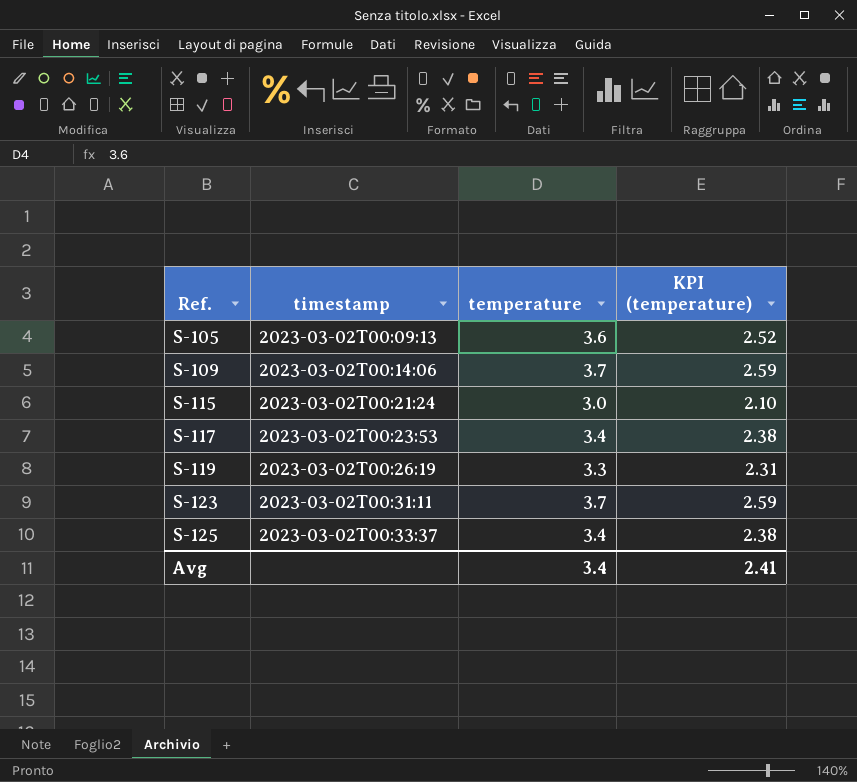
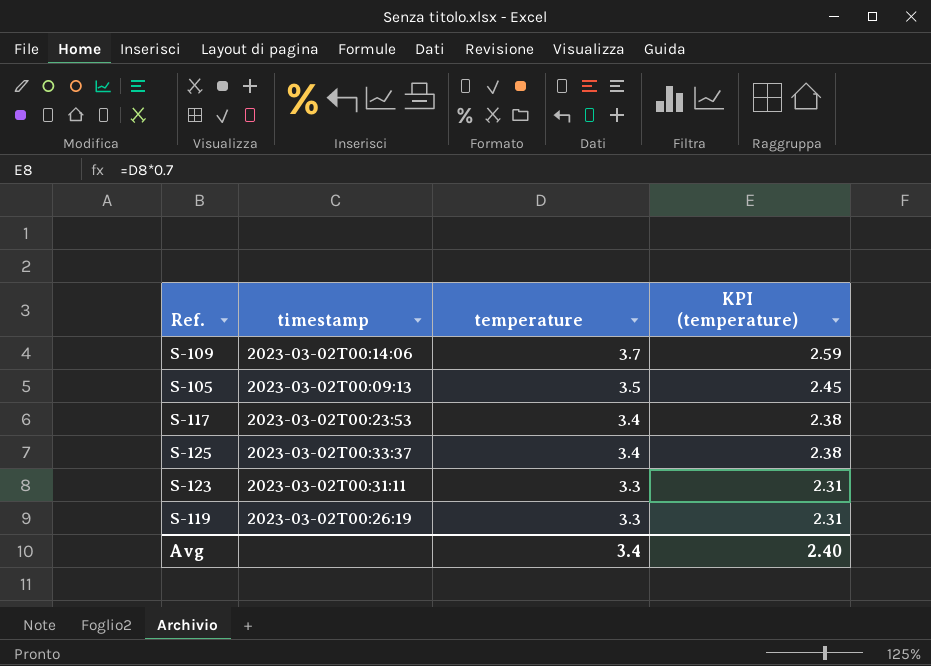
row order: Ref. ascending -> temperature descending
row S-115: 2023-03-02T00:21:24 | 3.0 | 2.10 -> none
S-105 | temperature: 3.6 -> 3.5
S-105 | KPI (temperature): 2.52 -> 2.45
S-123 | temperature: 3.7 -> 3.3
S-123 | KPI (temperature): 2.59 -> 2.31
Avg | KPI (temperature): 2.41 -> 2.40

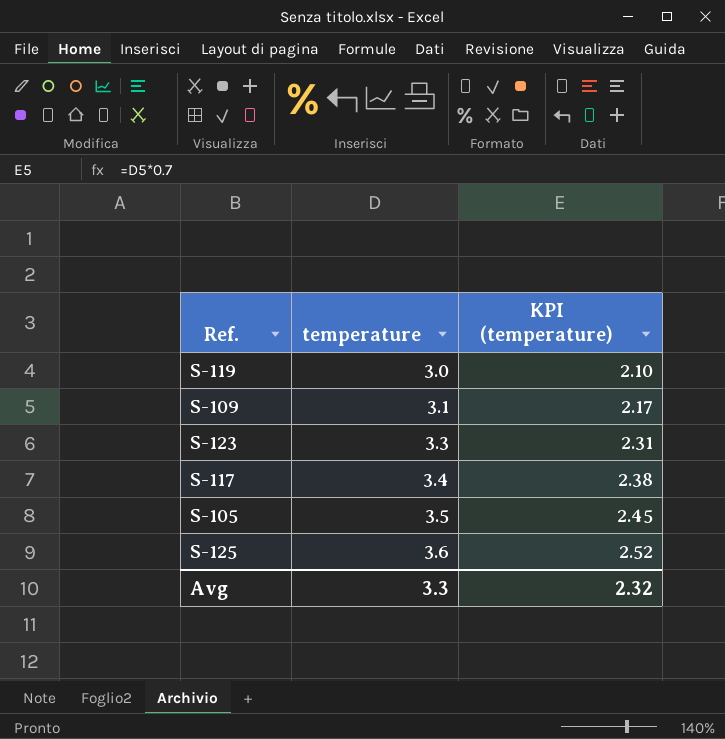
row order: temperature descending -> temperature ascending
column timestamp | position: 2 -> none
S-119 | temperature: 3.3 -> 3.0
S-119 | KPI (temperature): 2.31 -> 2.10
S-109 | temperature: 3.7 -> 3.1
S-109 | KPI (temperature): 2.59 -> 2.17
S-125 | temperature: 3.4 -> 3.6
S-125 | KPI (temperature): 2.38 -> 2.52
Avg | temperature: 3.4 -> 3.3
Avg | KPI (temperature): 2.40 -> 2.32

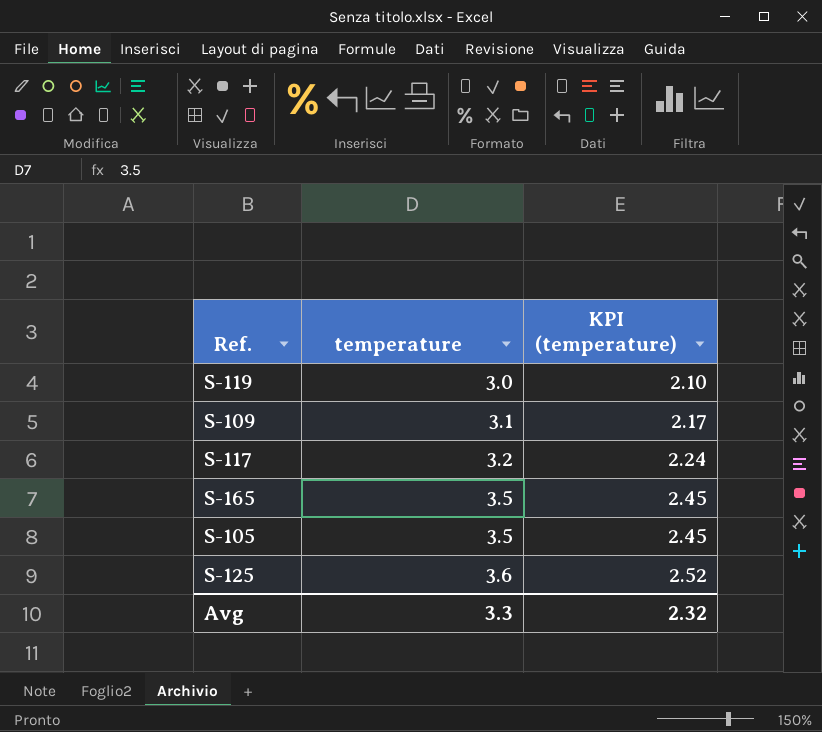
row S-123: 3.3 | 2.31 -> none
S-117 | temperature: 3.4 -> 3.2
S-117 | KPI (temperature): 2.38 -> 2.24
row S-165: none -> 3.5 | 2.45

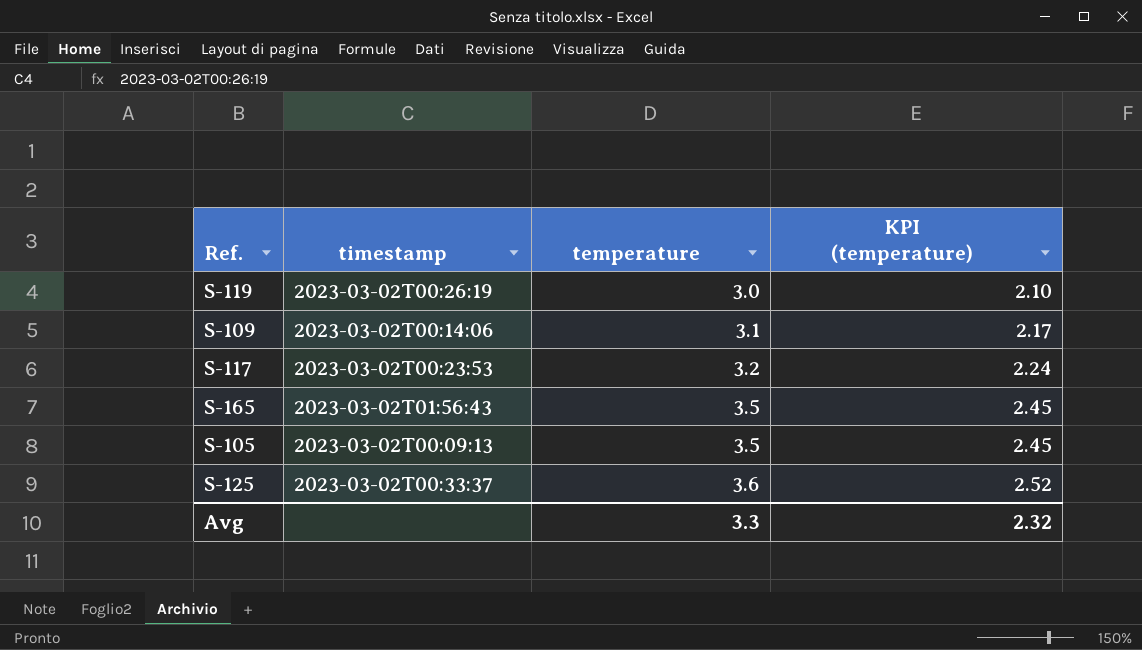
column timestamp | position: none -> 2

